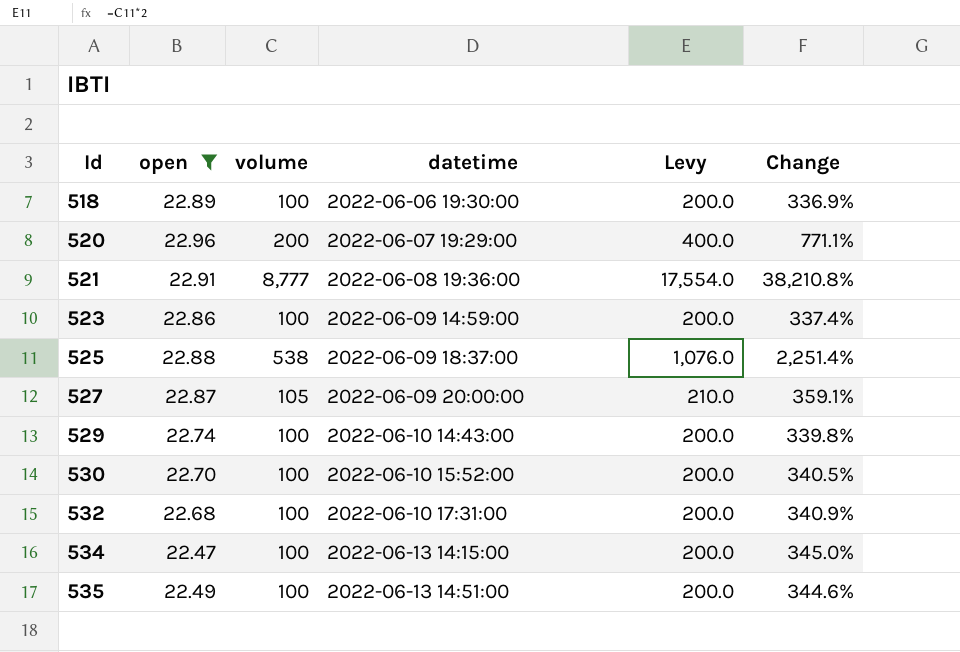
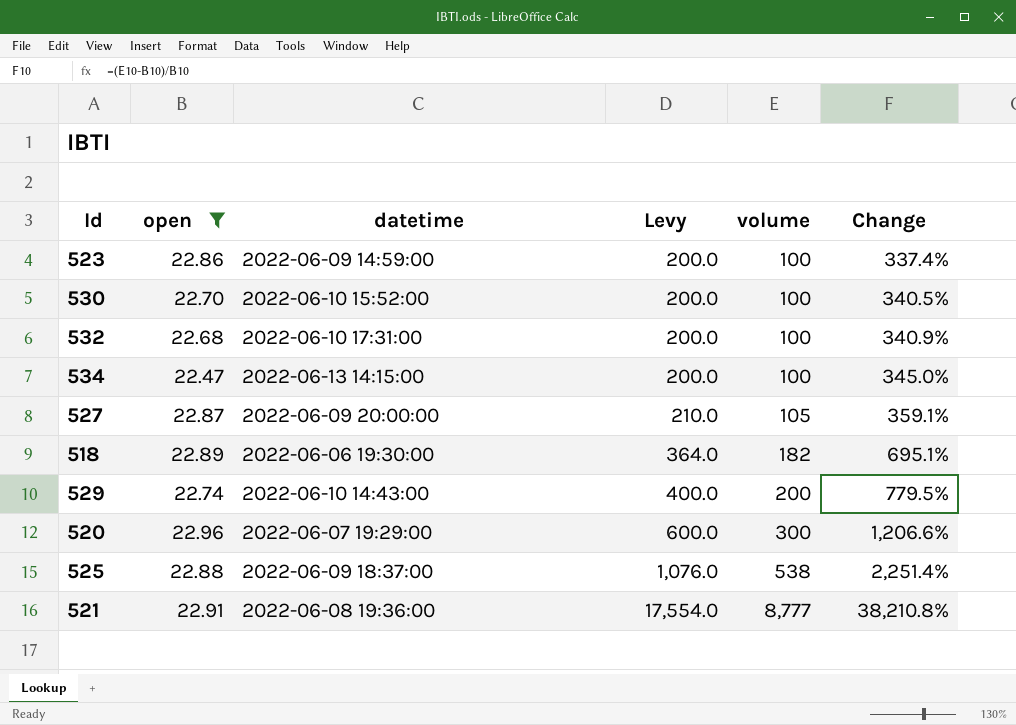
row order: Id ascending -> Levy ascending
column volume | position: 3 -> 5
row 535: 22.49 | 100 | 2022-06-13 14:51:00 | 200.0 | 344.6% -> none
518 | Levy: 200.0 -> 364.0
518 | volume: 100 -> 182
518 | Change: 336.9% -> 695.1%
529 | Levy: 200.0 -> 400.0
529 | volume: 100 -> 200
529 | Change: 339.8% -> 779.5%
520 | Levy: 400.0 -> 600.0
520 | volume: 200 -> 300
520 | Change: 771.1% -> 1,206.6%

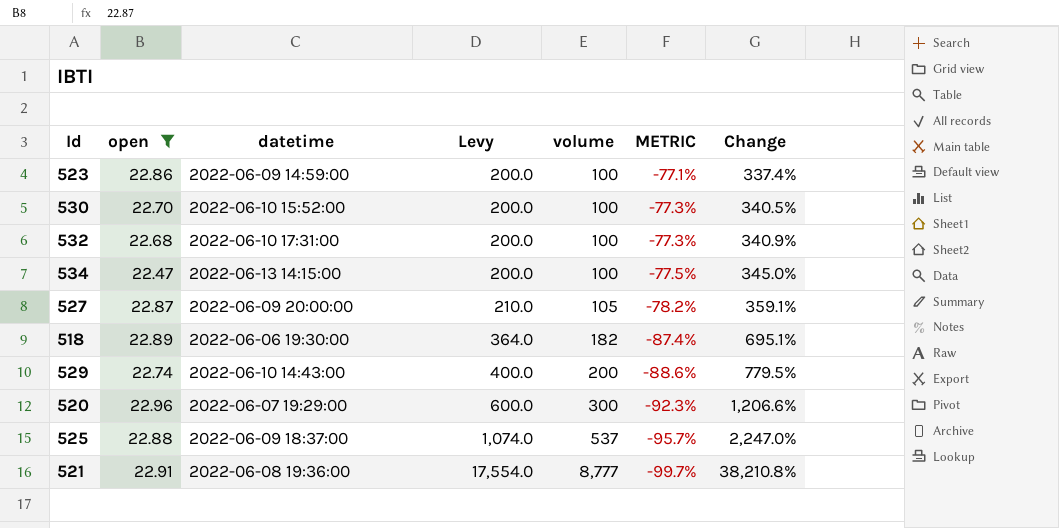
column METRIC | formula: none -> ([open] - [volume]) / [volume]
525 | Levy: 1,076.0 -> 1,074.0
525 | volume: 538 -> 537
525 | Change: 2,251.4% -> 2,247.0%

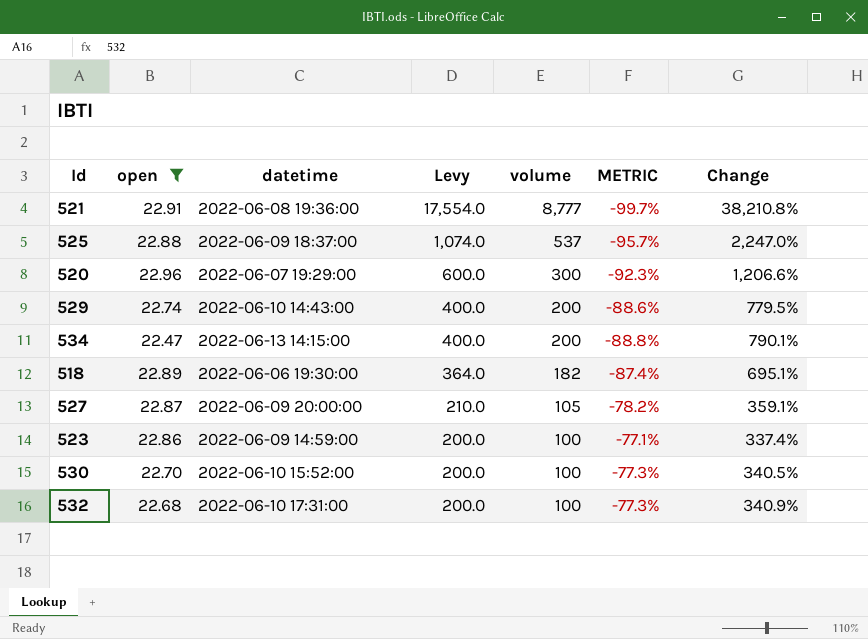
row order: Levy ascending -> Levy descending
534 | Levy: 200.0 -> 400.0
534 | volume: 100 -> 200
534 | METRIC: -77.5% -> -88.8%
534 | Change: 345.0% -> 790.1%

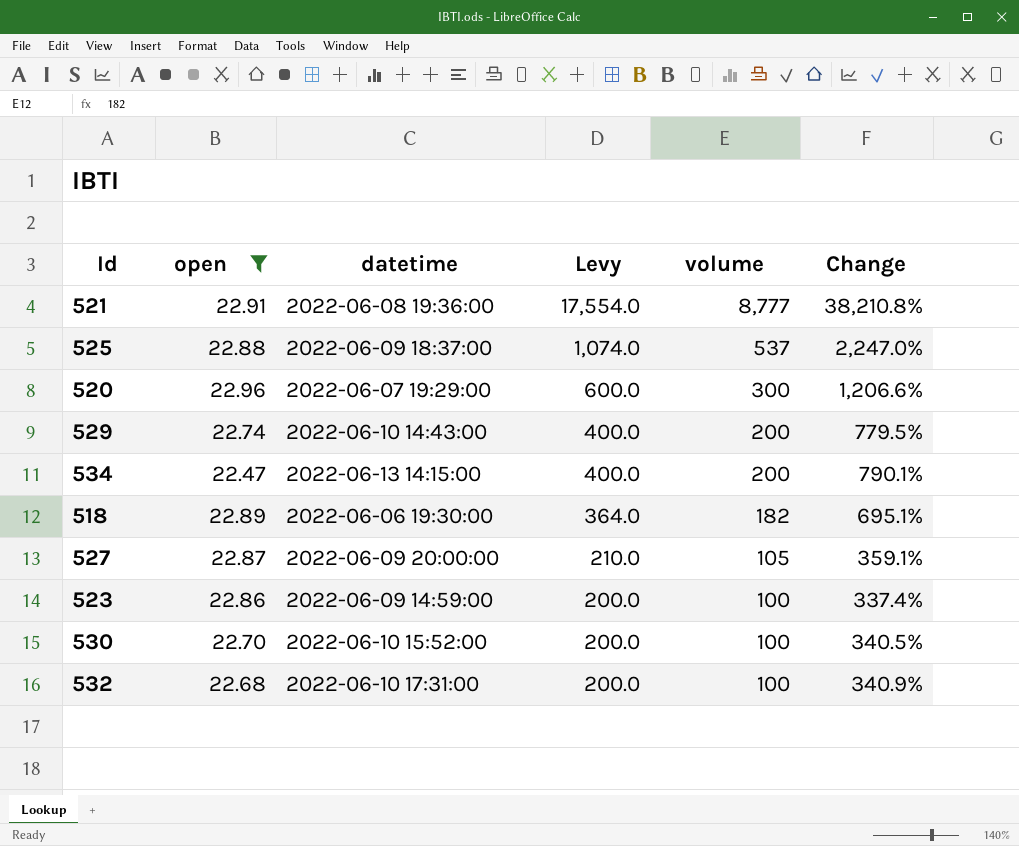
column METRIC | formula: ([open] - [volume]) / [volume] -> none

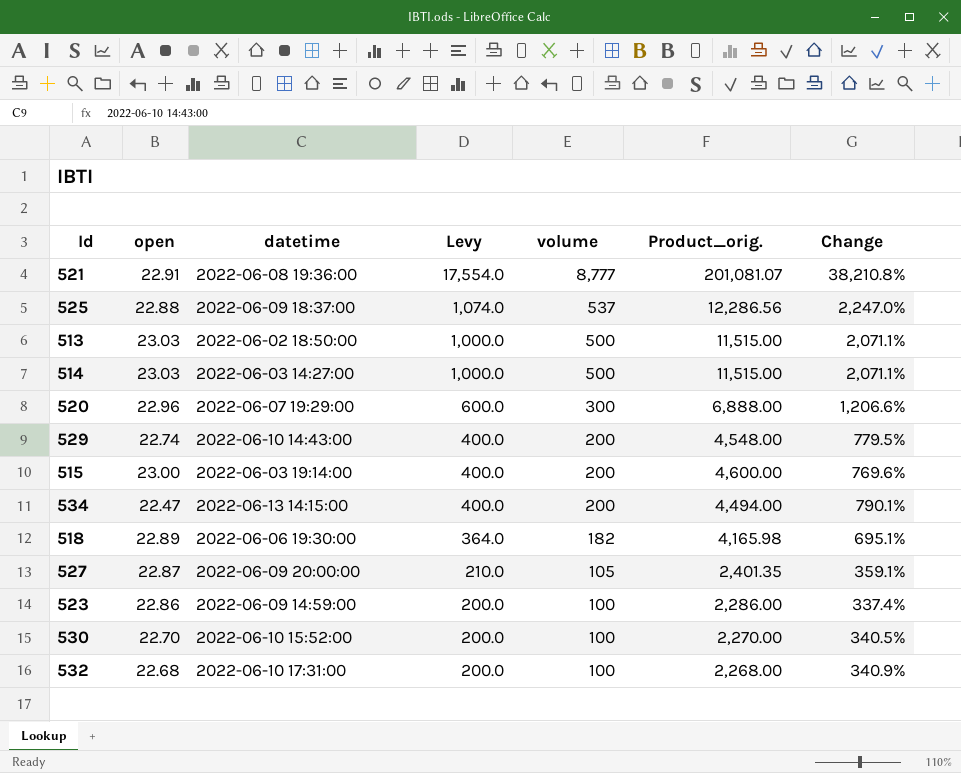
filter: open <= 22.96 -> none
column Product_orig. | formula: none -> [open] * [volume]

